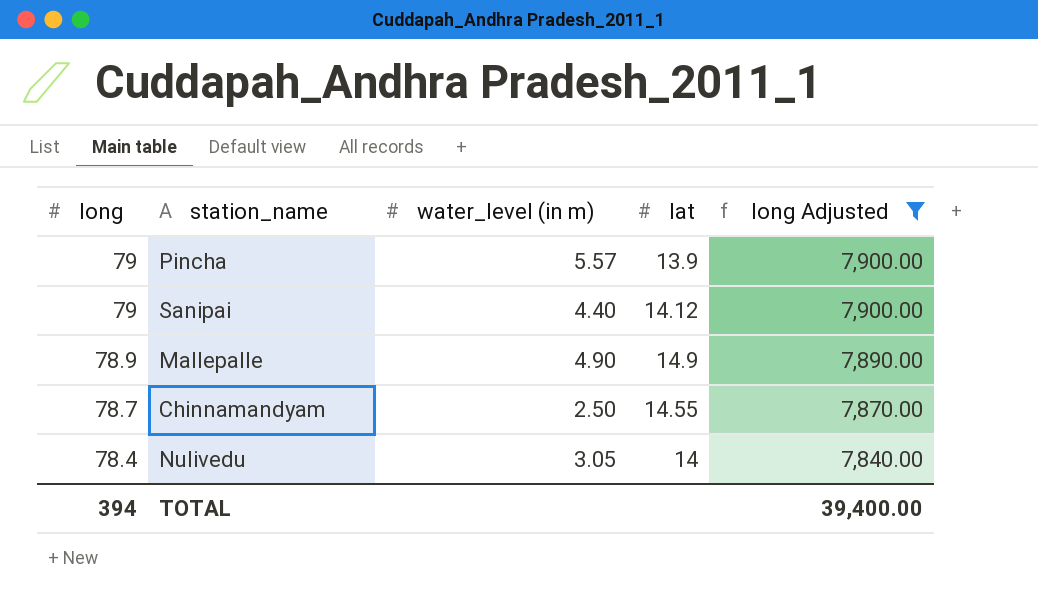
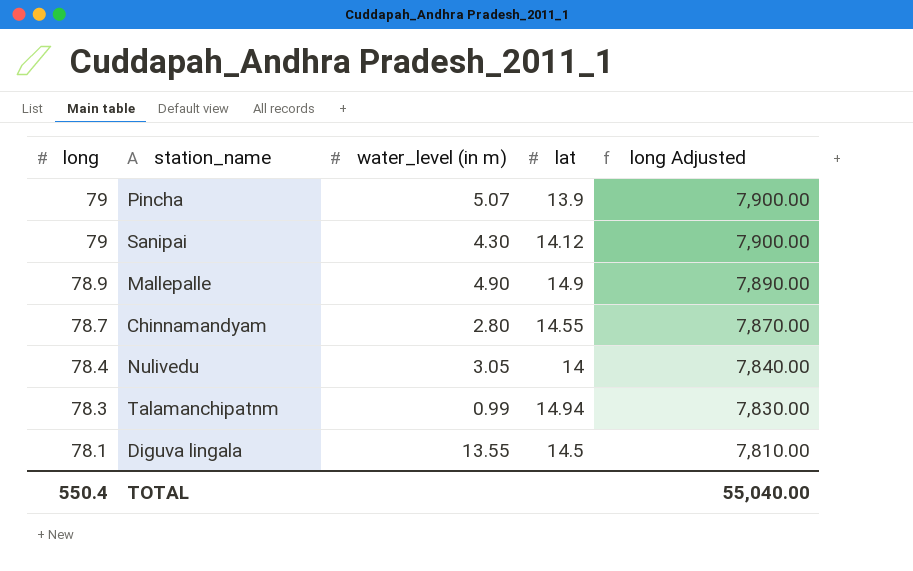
filter: long Adjusted >= 7,840.00 -> none
Pincha | water_level (in m): 5.57 -> 5.07
Sanipai | water_level (in m): 4.40 -> 4.30
Chinnamandyam | water_level (in m): 2.50 -> 2.80
TOTAL | long: 394 -> 550.4
TOTAL | long Adjusted: 39,400.00 -> 55,040.00

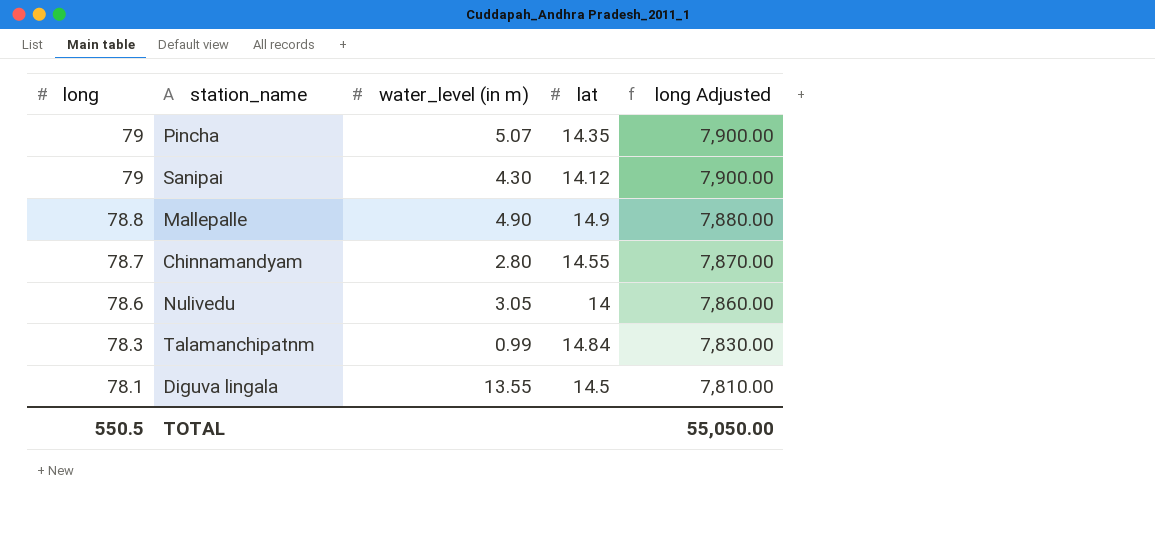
Pincha | lat: 13.9 -> 14.35
Mallepalle | long: 78.9 -> 78.8
Mallepalle | long Adjusted: 7,890.00 -> 7,880.00
Nulivedu | long: 78.4 -> 78.6
Nulivedu | long Adjusted: 7,840.00 -> 7,860.00
Talamanchipatnm | lat: 14.94 -> 14.84
TOTAL | long: 550.4 -> 550.5
TOTAL | long Adjusted: 55,040.00 -> 55,050.00

